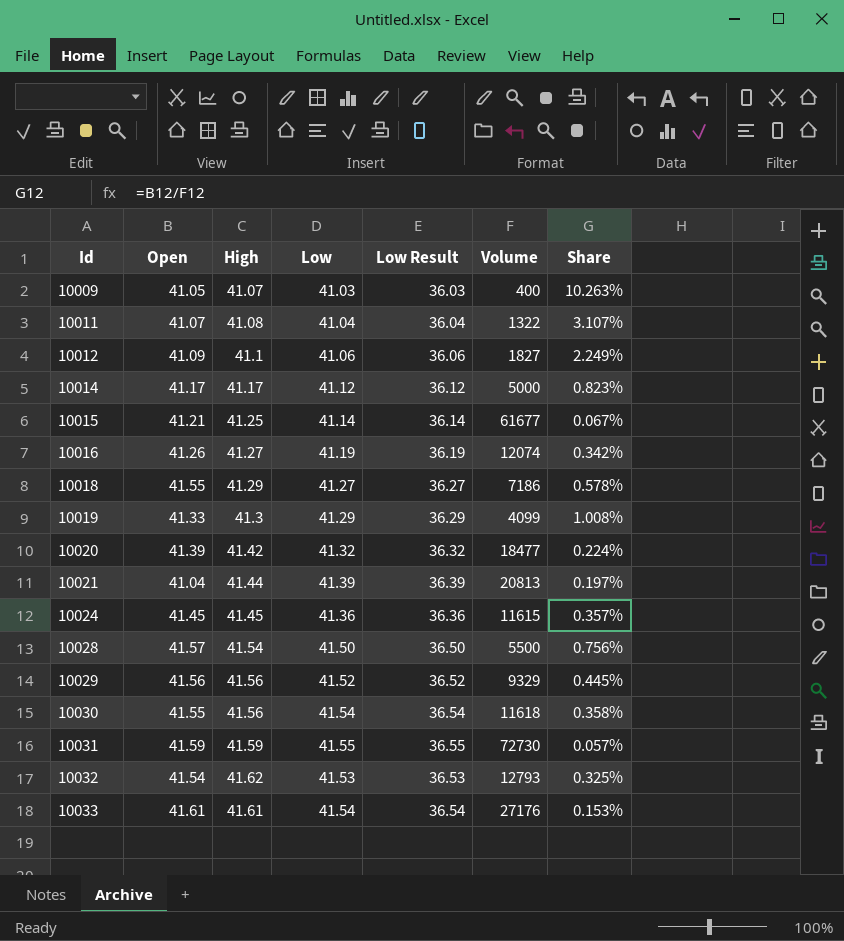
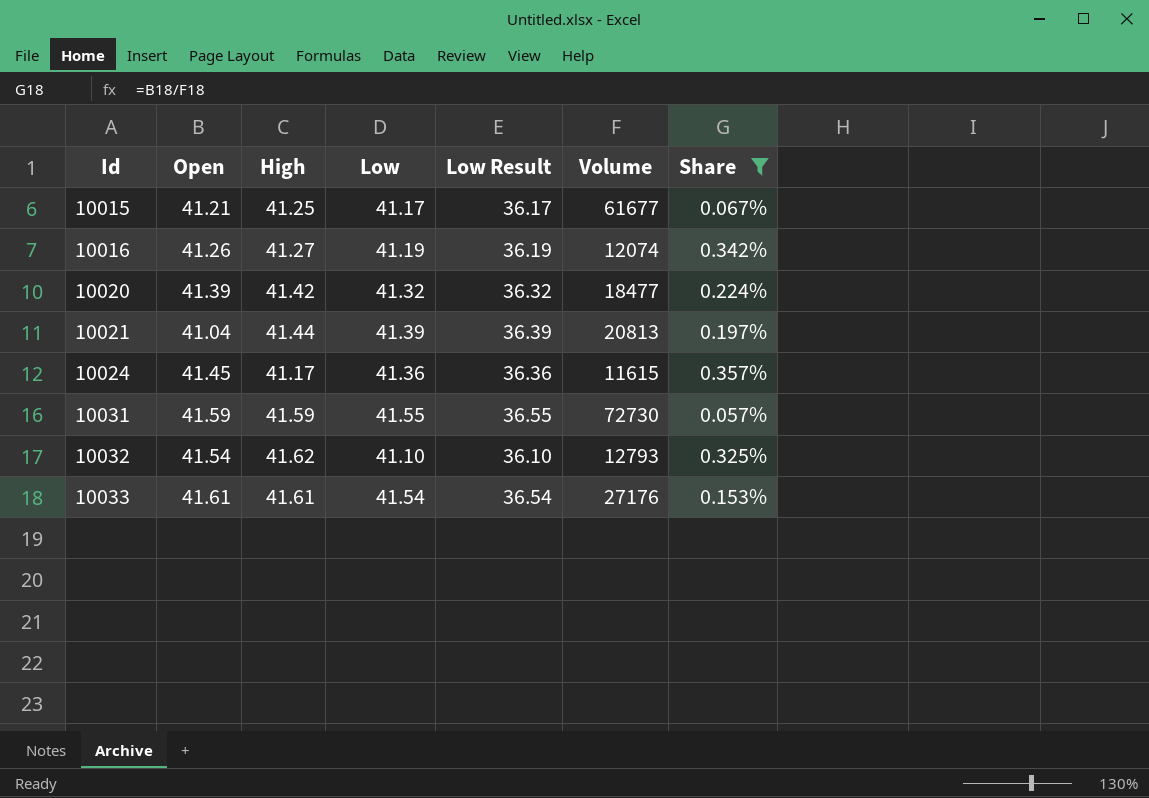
filter: none -> Share <= 0.357%
10015 | Low: 41.14 -> 41.17
10015 | Low Result: 36.14 -> 36.17
10024 | High: 41.45 -> 41.17
10032 | Low: 41.53 -> 41.10
10032 | Low Result: 36.53 -> 36.10

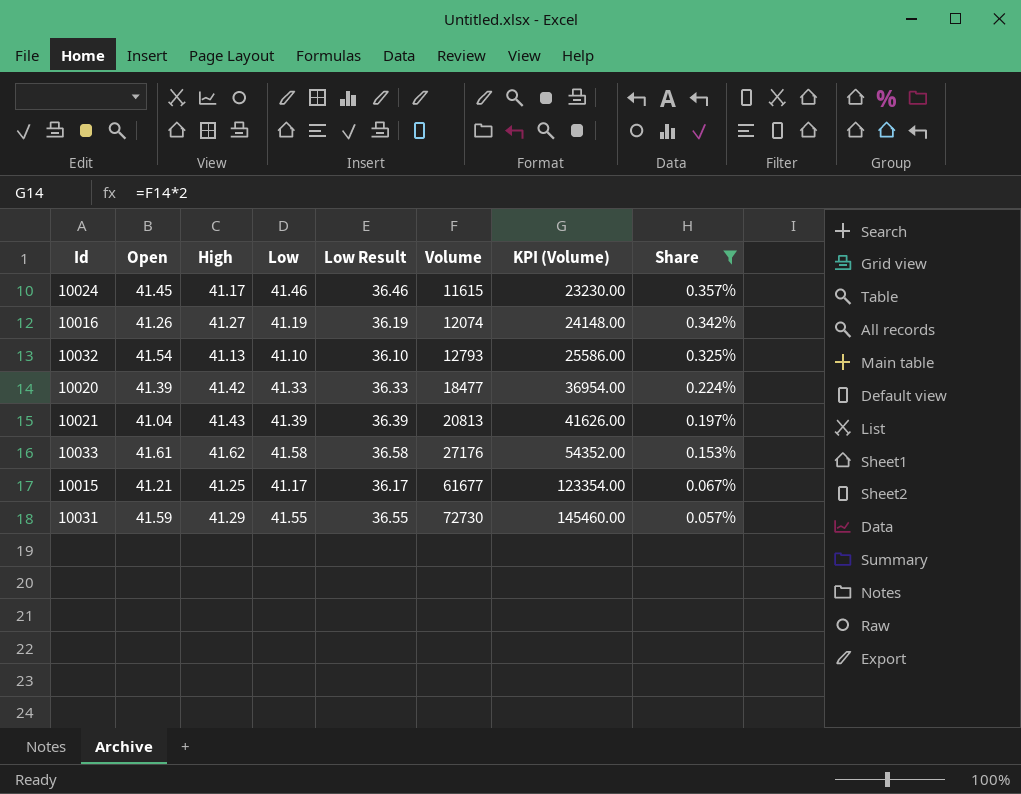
row order: Id ascending -> Volume ascending
column KPI (Volume) | formula: none -> [Volume] * 2
10024 | Low: 41.36 -> 41.46
10024 | Low Result: 36.36 -> 36.46
10032 | High: 41.62 -> 41.13
10020 | Low: 41.32 -> 41.33
10020 | Low Result: 36.32 -> 36.33
10021 | High: 41.44 -> 41.43
10033 | High: 41.61 -> 41.62
10033 | Low: 41.54 -> 41.58
10033 | Low Result: 36.54 -> 36.58
10031 | High: 41.59 -> 41.29

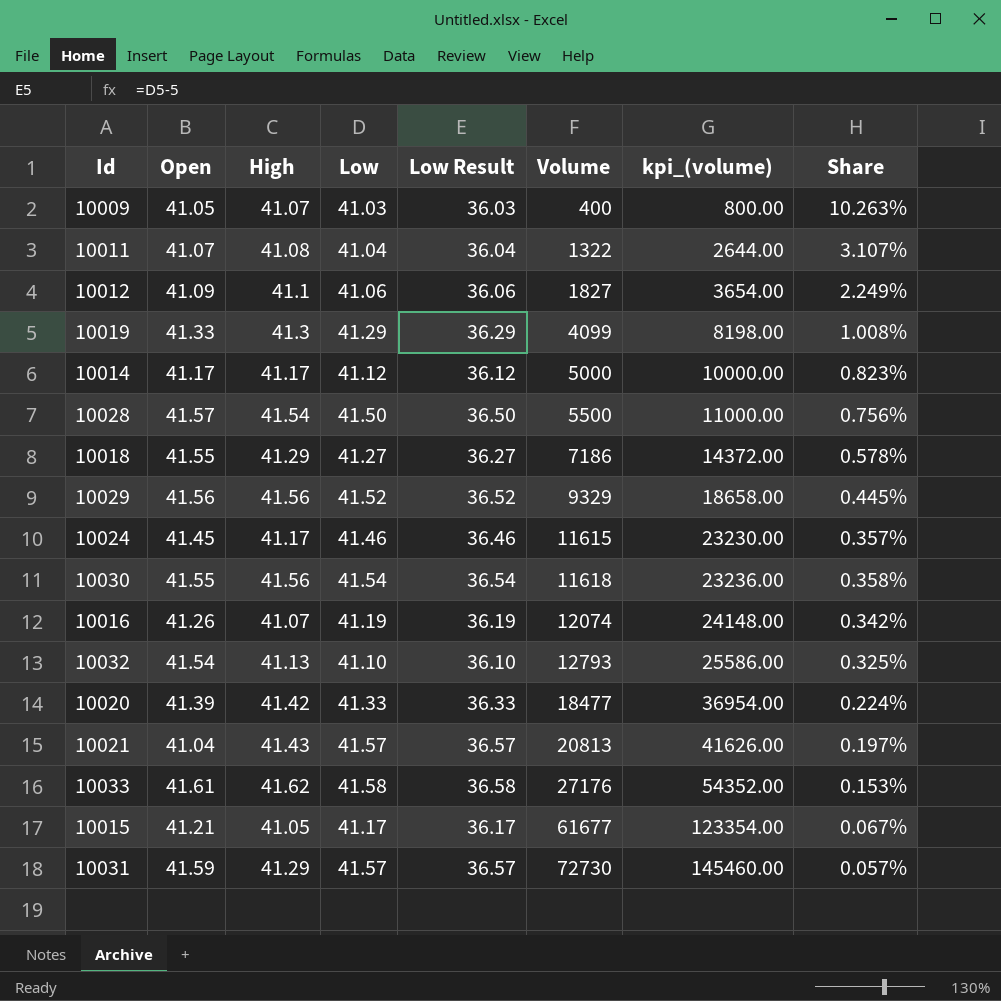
filter: Share <= 0.357% -> none
column name: KPI (Volume) -> kpi_(volume)
10016 | High: 41.27 -> 41.07
10021 | Low: 41.39 -> 41.57
10021 | Low Result: 36.39 -> 36.57
10015 | High: 41.25 -> 41.05
10031 | Low: 41.55 -> 41.57
10031 | Low Result: 36.55 -> 36.57

